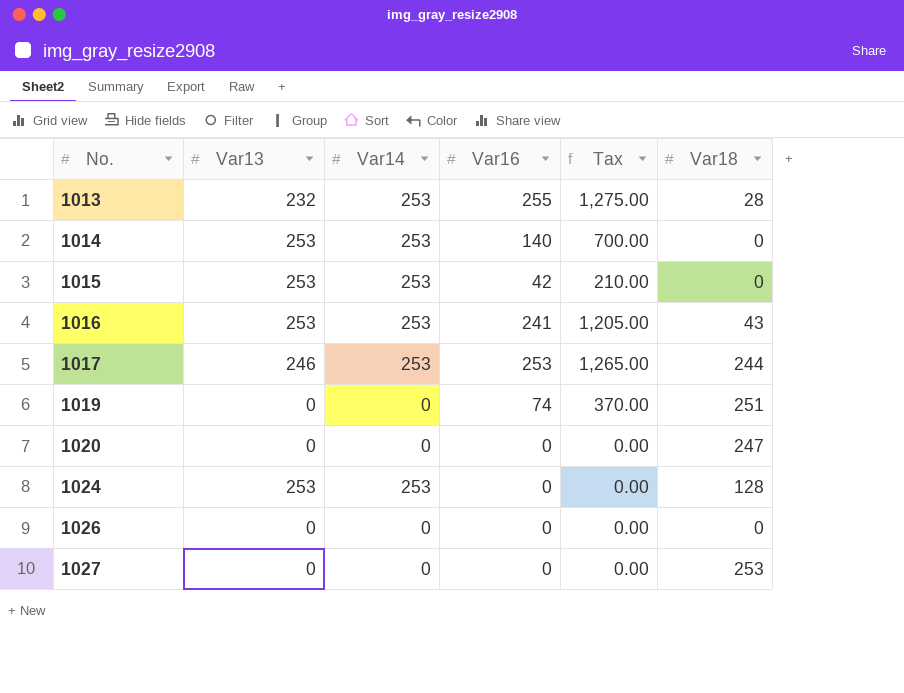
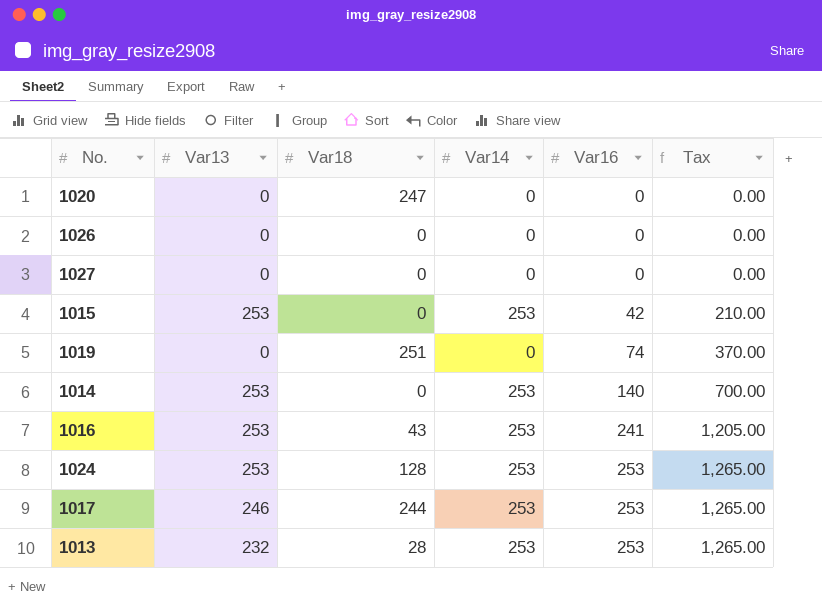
row order: No. ascending -> Var16 ascending
column Var18 | position: 6 -> 3
1027 | Var18: 253 -> 0
1024 | Var16: 0 -> 253
1024 | Tax: 0.00 -> 1,265.00
1013 | Var16: 255 -> 253
1013 | Tax: 1,275.00 -> 1,265.00

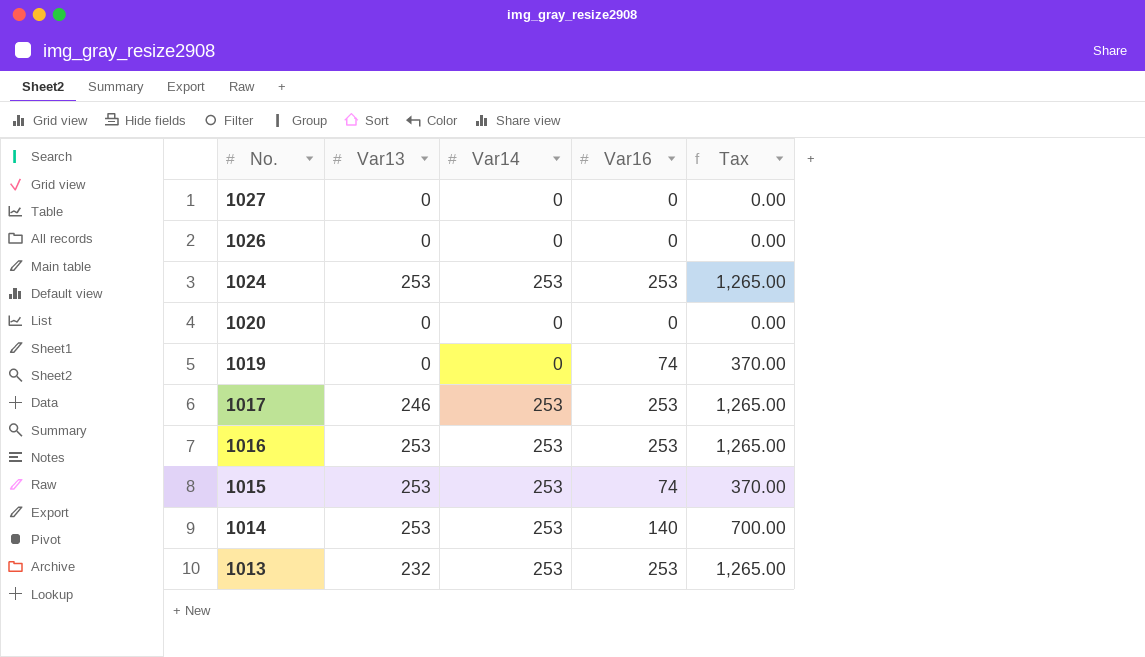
row order: Var16 ascending -> No. descending
column Var18 | position: 3 -> none
1016 | Var16: 241 -> 253
1016 | Tax: 1,205.00 -> 1,265.00
1015 | Var16: 42 -> 74
1015 | Tax: 210.00 -> 370.00

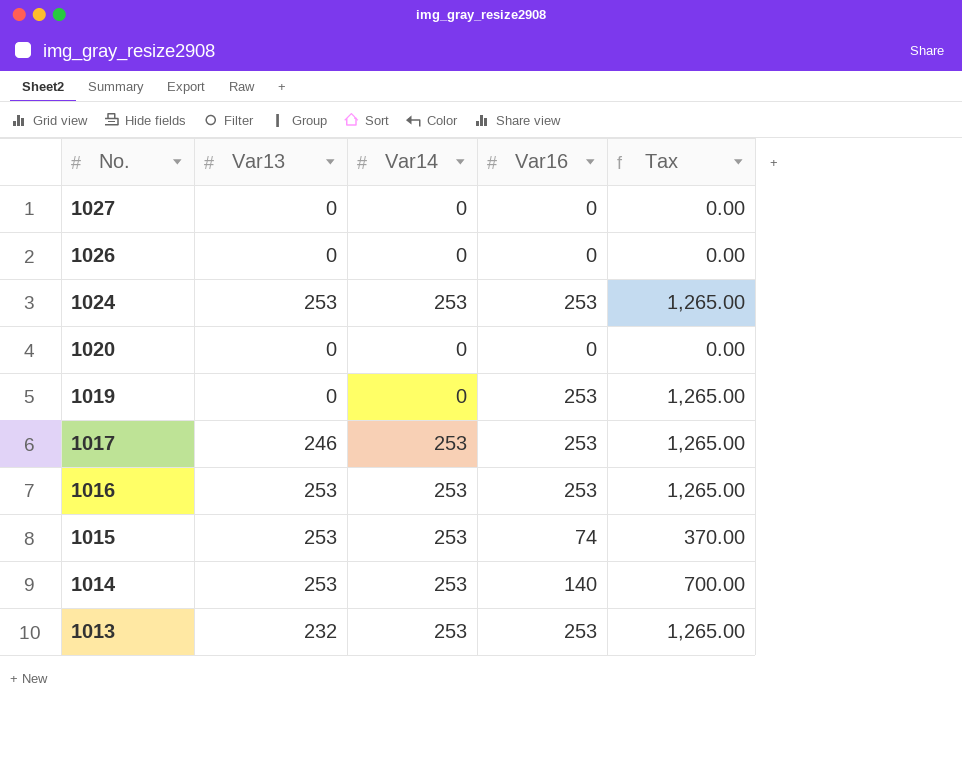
1019 | Var16: 74 -> 253
1019 | Tax: 370.00 -> 1,265.00

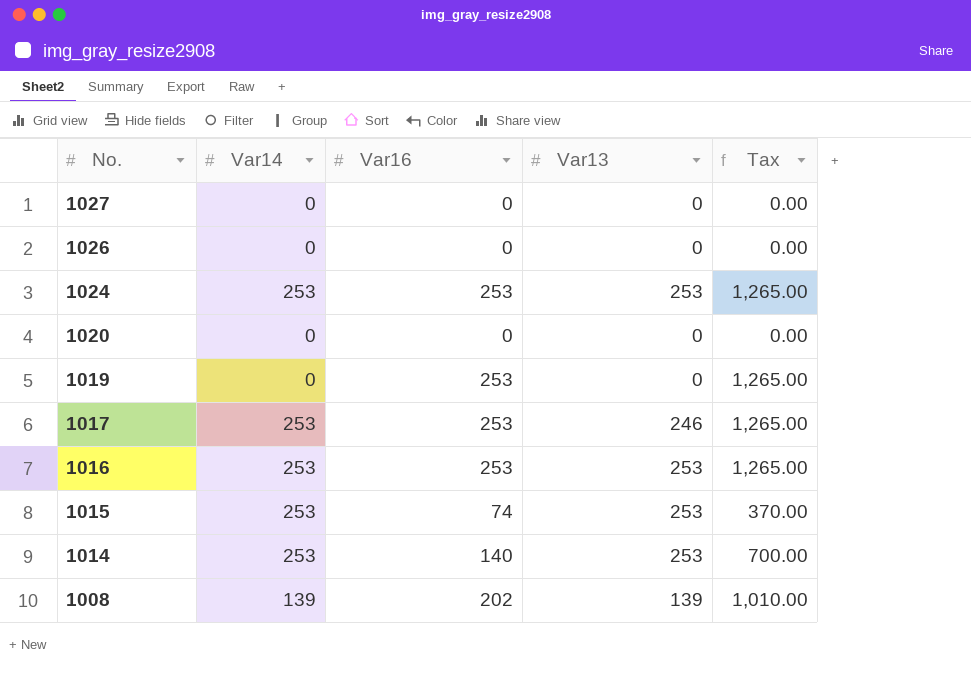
column Var13 | position: 2 -> 4
row 1013: 232 | 253 | 253 | 1,265.00 -> none
row 1008: none -> 139 | 202 | 139 | 1,010.00

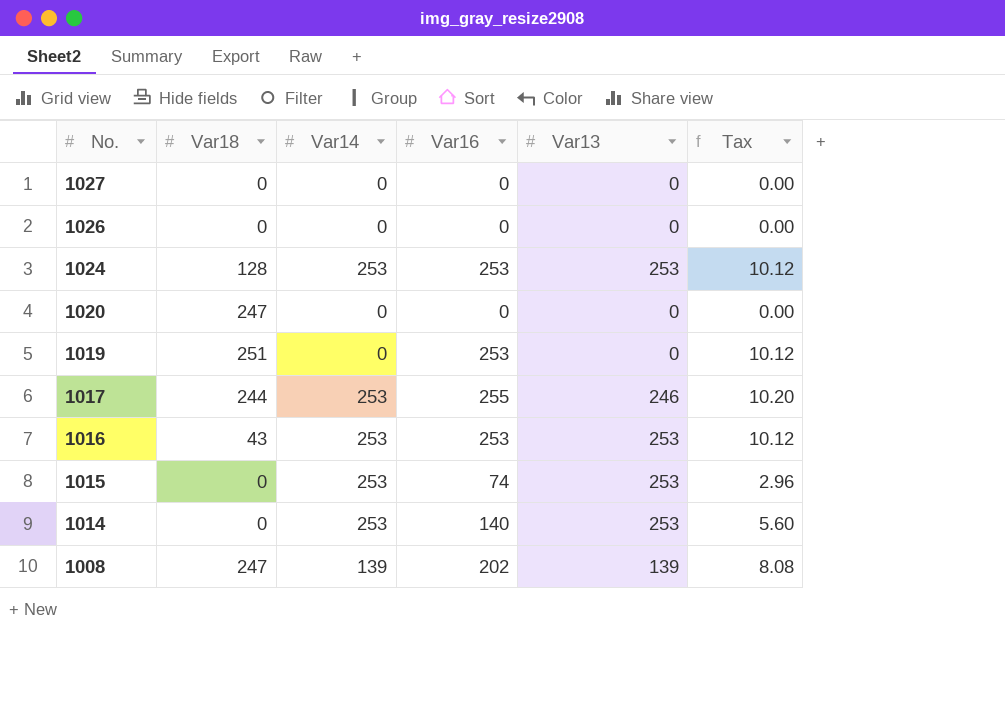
column Var18 | position: none -> 2
column Tax | formula: [Var16] * 5 -> [Var16] * 0.04
1017 | Var16: 253 -> 255

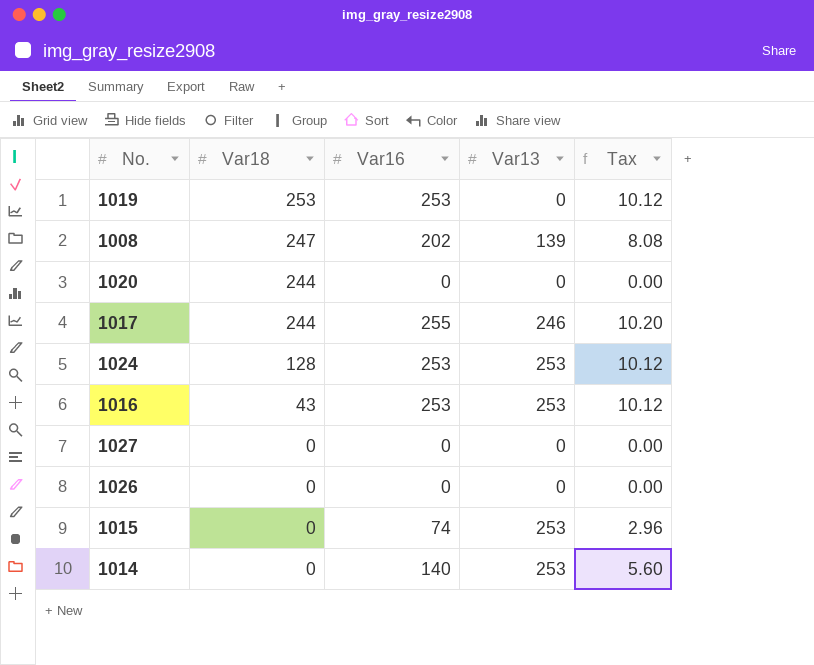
row order: No. descending -> Var18 descending
column Var14 | position: 3 -> none
1019 | Var18: 251 -> 253
1020 | Var18: 247 -> 244

